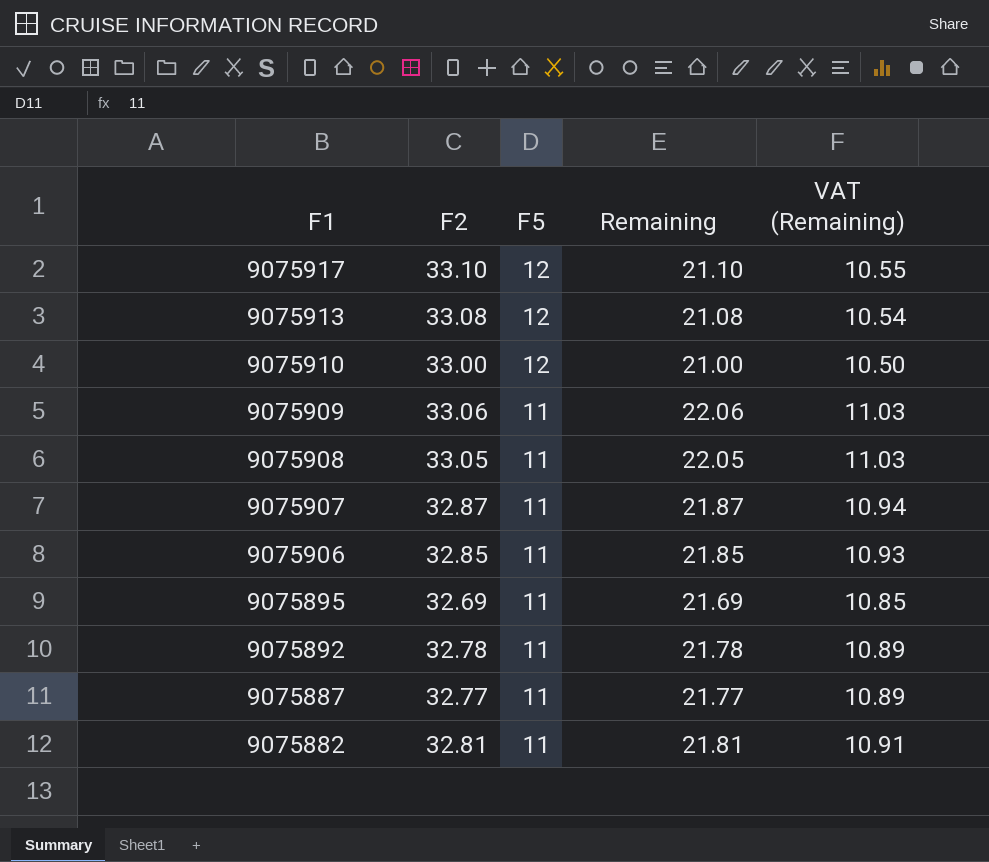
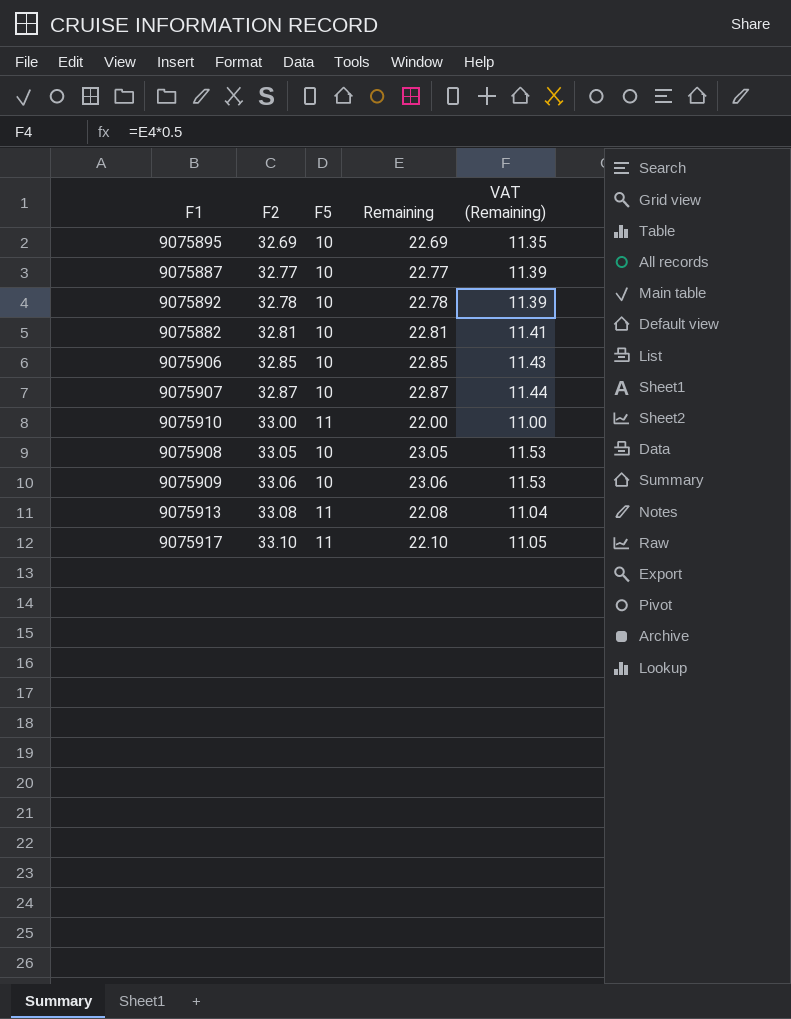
row order: F1 descending -> F2 ascending
9075895 | F5: 11 -> 10
9075895 | Remaining: 21.69 -> 22.69
9075895 | VAT (Remaining): 10.85 -> 11.35
9075887 | F5: 11 -> 10
9075887 | Remaining: 21.77 -> 22.77
9075887 | VAT (Remaining): 10.89 -> 11.39
9075892 | F5: 11 -> 10
9075892 | Remaining: 21.78 -> 22.78
9075892 | VAT (Remaining): 10.89 -> 11.39
9075882 | F5: 11 -> 10
9075882 | Remaining: 21.81 -> 22.81
9075882 | VAT (Remaining): 10.91 -> 11.41
9075906 | F5: 11 -> 10
9075906 | Remaining: 21.85 -> 22.85
9075906 | VAT (Remaining): 10.93 -> 11.43
9075907 | F5: 11 -> 10
9075907 | Remaining: 21.87 -> 22.87
9075907 | VAT (Remaining): 10.94 -> 11.44
9075910 | F5: 12 -> 11
9075910 | Remaining: 21.00 -> 22.00
9075910 | VAT (Remaining): 10.50 -> 11.00
9075908 | F5: 11 -> 10
9075908 | Remaining: 22.05 -> 23.05
9075908 | VAT (Remaining): 11.03 -> 11.53
9075909 | F5: 11 -> 10
9075909 | Remaining: 22.06 -> 23.06
9075909 | VAT (Remaining): 11.03 -> 11.53
9075913 | F5: 12 -> 11
9075913 | Remaining: 21.08 -> 22.08
9075913 | VAT (Remaining): 10.54 -> 11.04
9075917 | F5: 12 -> 11
9075917 | Remaining: 21.10 -> 22.10
9075917 | VAT (Remaining): 10.55 -> 11.05

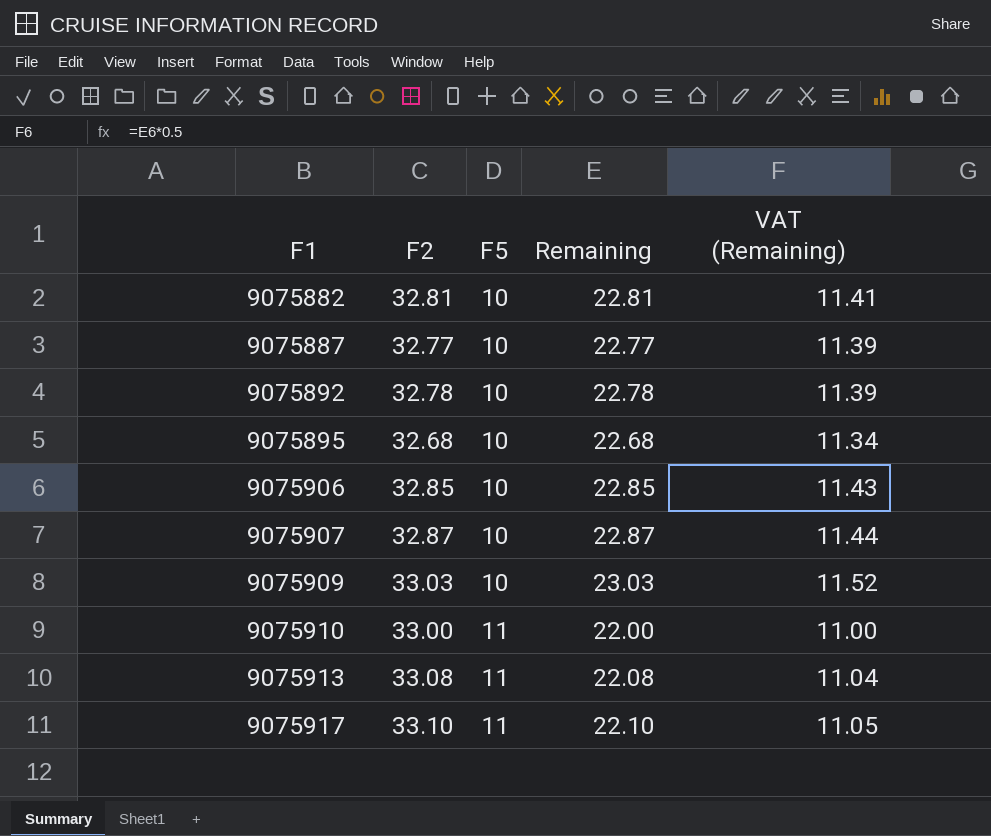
row order: F2 ascending -> F1 ascending
row 9075908: 33.05 | 10 | 23.05 | 11.53 -> none
9075895 | F2: 32.69 -> 32.68
9075895 | Remaining: 22.69 -> 22.68
9075895 | VAT (Remaining): 11.35 -> 11.34
9075909 | F2: 33.06 -> 33.03
9075909 | Remaining: 23.06 -> 23.03
9075909 | VAT (Remaining): 11.53 -> 11.52

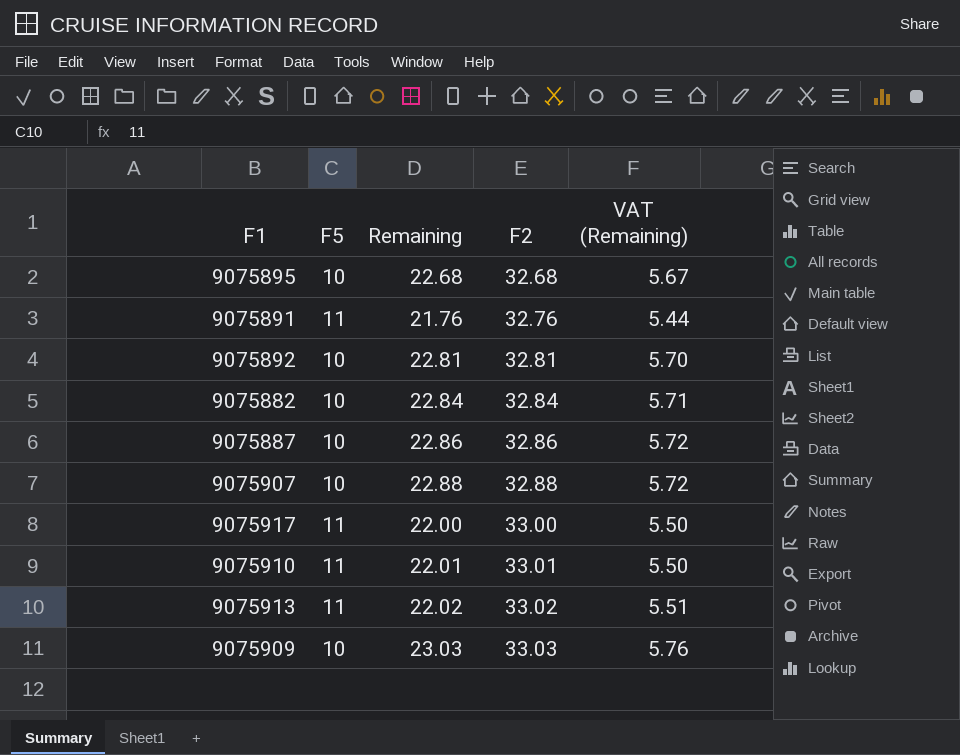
row order: F1 ascending -> F2 ascending
column F2 | position: 2 -> 4
column VAT (Remaining) | formula: [Remaining] * 0.5 -> [Remaining] * 0.25
row 9075906: 32.85 | 10 | 22.85 | 11.43 -> none
row 9075891: none -> 11 | 21.76 | 32.76 | 5.44
9075892 | Remaining: 22.78 -> 22.81
9075892 | F2: 32.78 -> 32.81
9075882 | Remaining: 22.81 -> 22.84
9075882 | F2: 32.81 -> 32.84
9075887 | Remaining: 22.77 -> 22.86
9075887 | F2: 32.77 -> 32.86
9075907 | Remaining: 22.87 -> 22.88
9075907 | F2: 32.87 -> 32.88
9075917 | Remaining: 22.10 -> 22.00
9075917 | F2: 33.10 -> 33.00
9075910 | Remaining: 22.00 -> 22.01
9075910 | F2: 33.00 -> 33.01
9075913 | Remaining: 22.08 -> 22.02
9075913 | F2: 33.08 -> 33.02

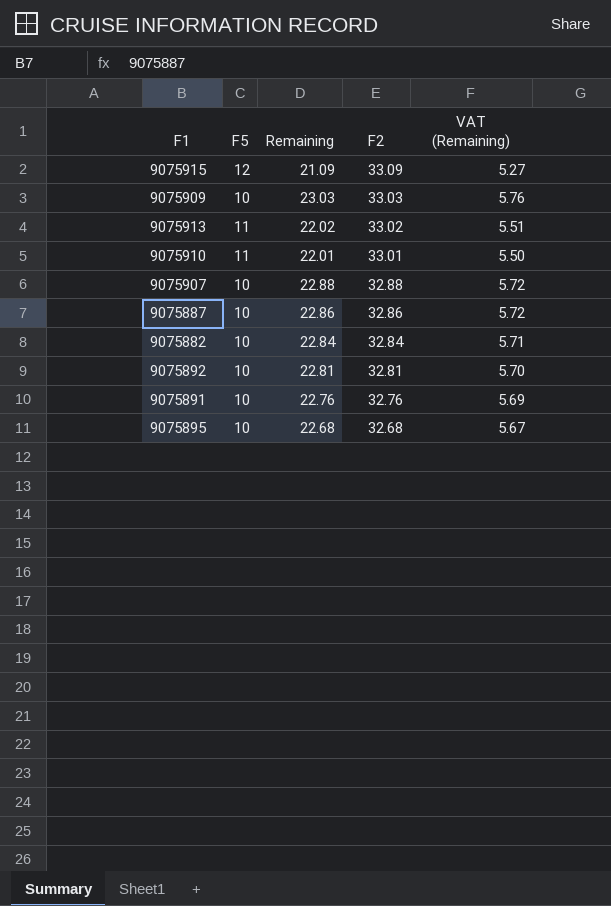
row order: F2 ascending -> F2 descending
row 9075917: 11 | 22.00 | 33.00 | 5.50 -> none
row 9075915: none -> 12 | 21.09 | 33.09 | 5.27
9075891 | F5: 11 -> 10
9075891 | Remaining: 21.76 -> 22.76
9075891 | VAT (Remaining): 5.44 -> 5.69

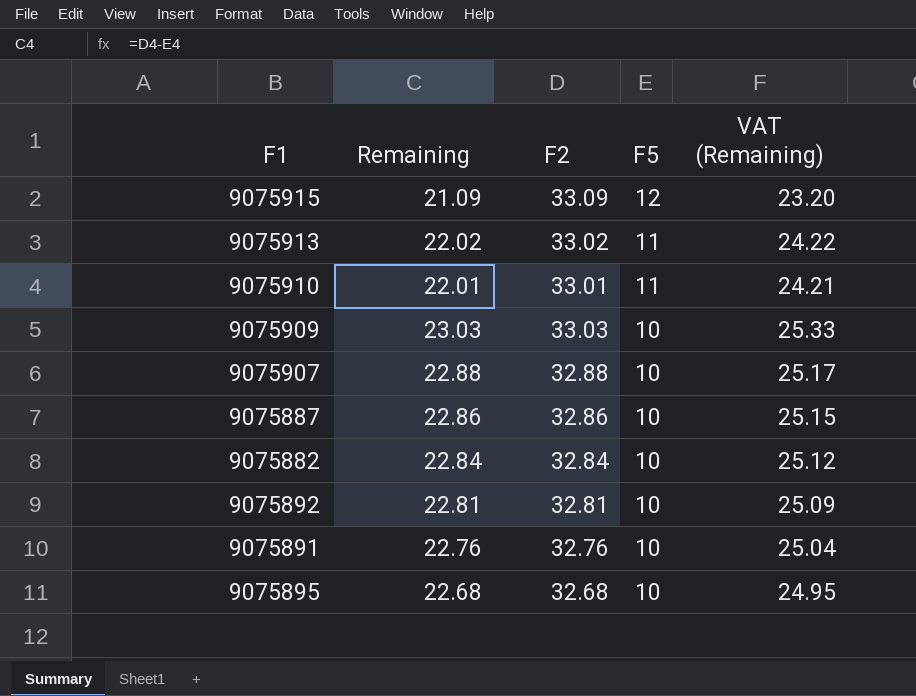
row order: F2 descending -> F5 descending
column F5 | position: 2 -> 4
column VAT (Remaining) | formula: [Remaining] * 0.25 -> [Remaining] * 1.1

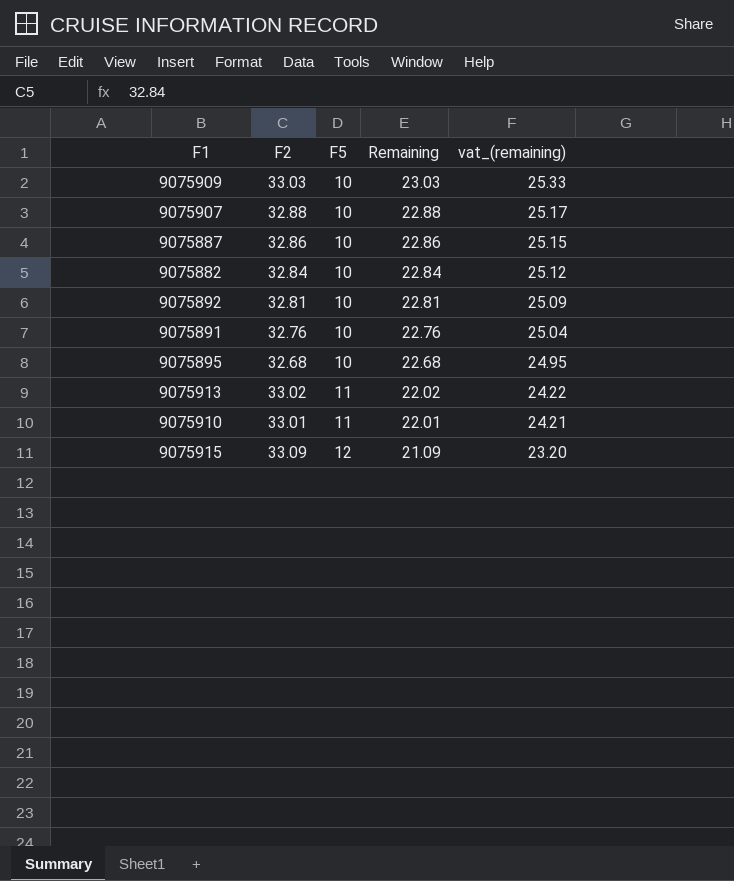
row order: F5 descending -> F5 ascending
column Remaining | position: 2 -> 4
column name: VAT (Remaining) -> vat_(remaining)

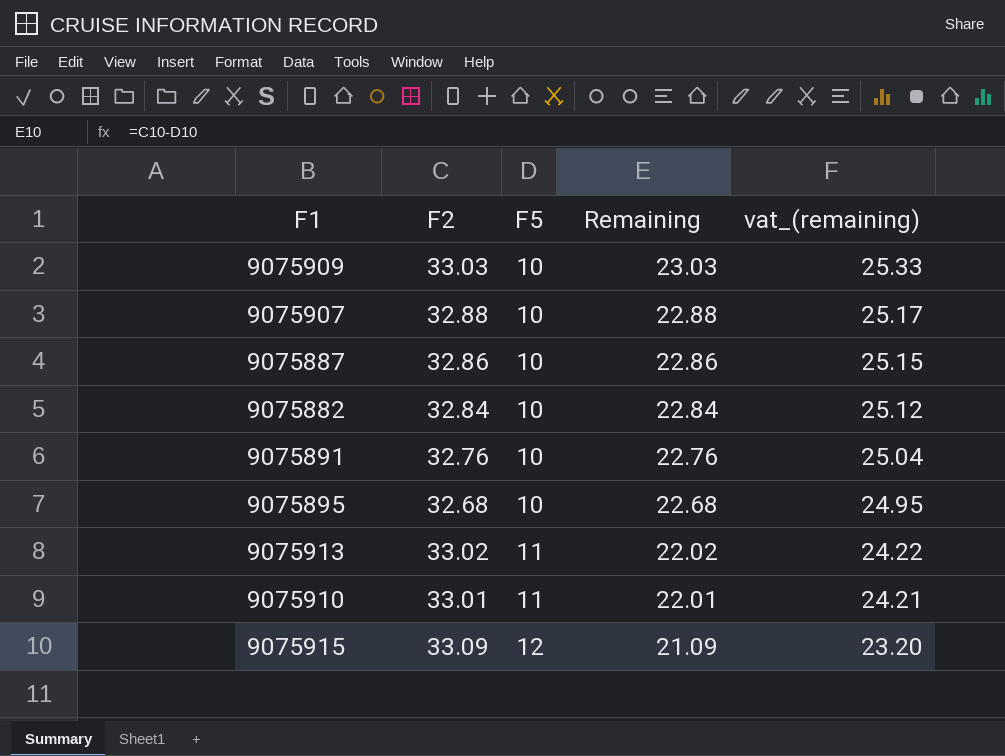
row 9075892: 32.81 | 10 | 22.81 | 25.09 -> none

